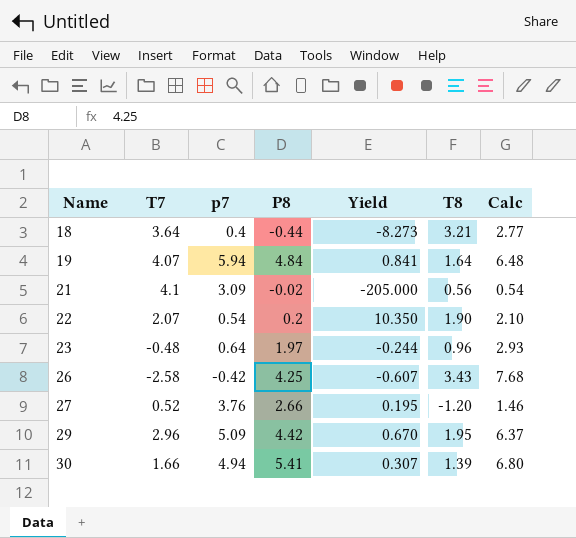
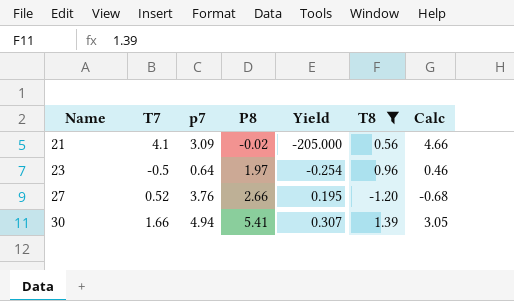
filter: none -> T8 <= 1.39
column Calc | formula: [P8] + [T8] -> [T7] + [T8]
23 | T7: -0.48 -> -0.5
23 | Yield: -0.244 -> -0.254

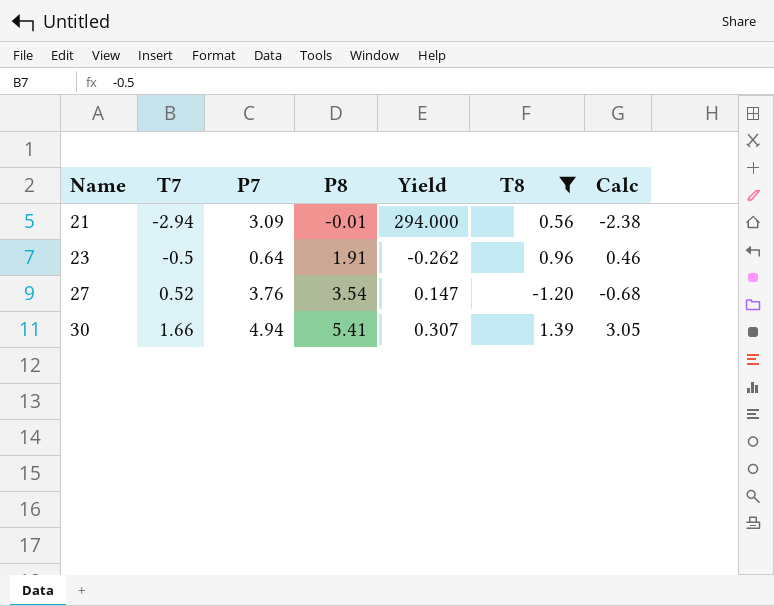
column name: p7 -> P7
21 | T7: 4.1 -> -2.94
21 | P8: -0.02 -> -0.01
21 | Yield: -205.000 -> 294.000
21 | Calc: 4.66 -> -2.38
23 | P8: 1.97 -> 1.91
23 | Yield: -0.254 -> -0.262
27 | P8: 2.66 -> 3.54
27 | Yield: 0.195 -> 0.147

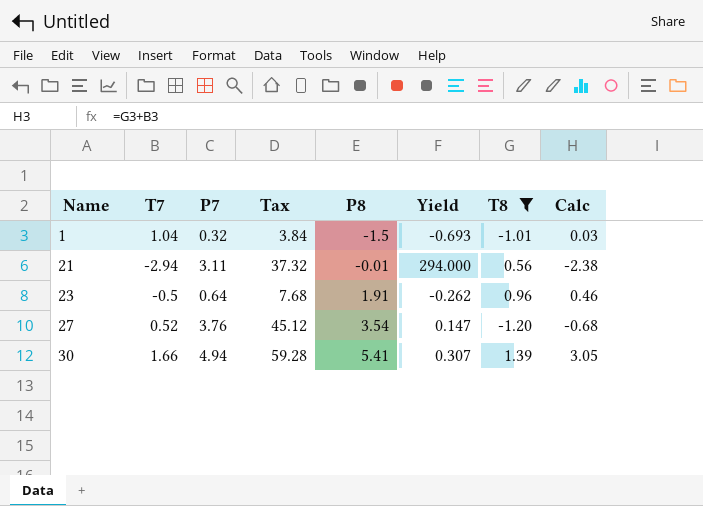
column Tax | formula: none -> [P7] * 12
row 1: none -> 1.04 | 0.32 | 3.84 | -1.5 | -0.693 | -1.01 | 0.03
21 | P7: 3.09 -> 3.11

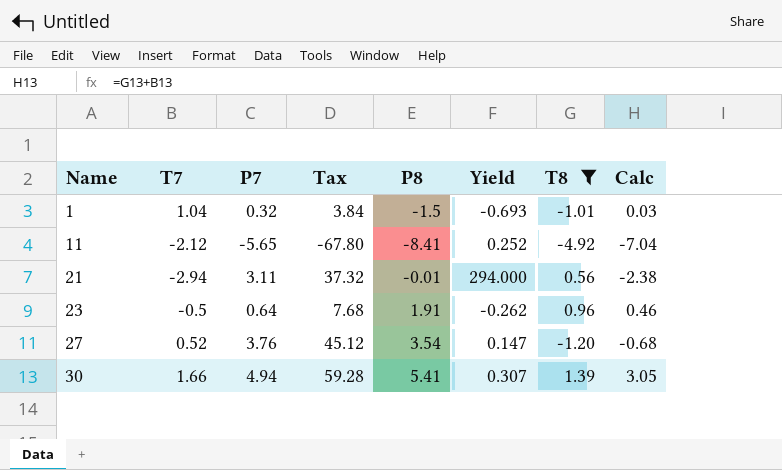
row 11: none -> -2.12 | -5.65 | -67.80 | -8.41 | 0.252 | -4.92 | -7.04

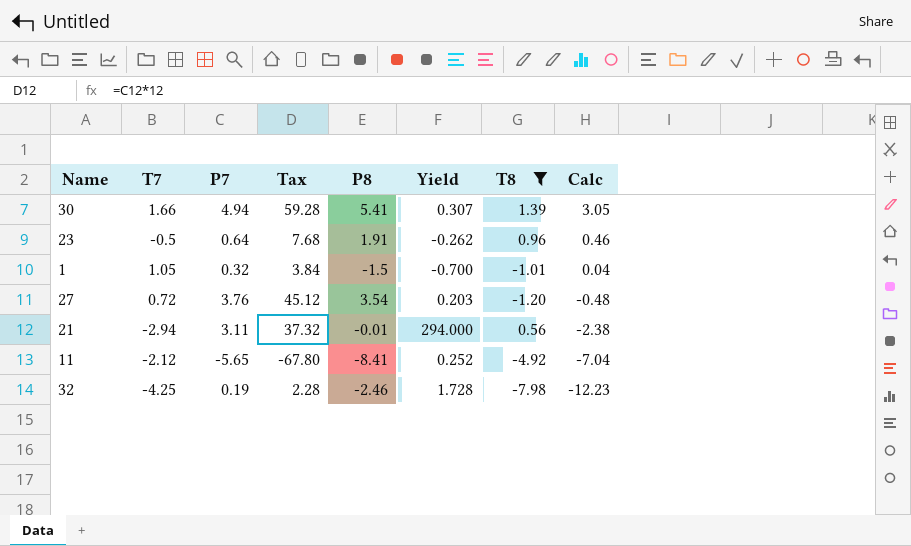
row order: Name ascending -> Calc descending
1 | T7: 1.04 -> 1.05
1 | Yield: -0.693 -> -0.700
1 | Calc: 0.03 -> 0.04
27 | T7: 0.52 -> 0.72
27 | Yield: 0.147 -> 0.203
27 | Calc: -0.68 -> -0.48
row 32: none -> -4.25 | 0.19 | 2.28 | -2.46 | 1.728 | -7.98 | -12.23

